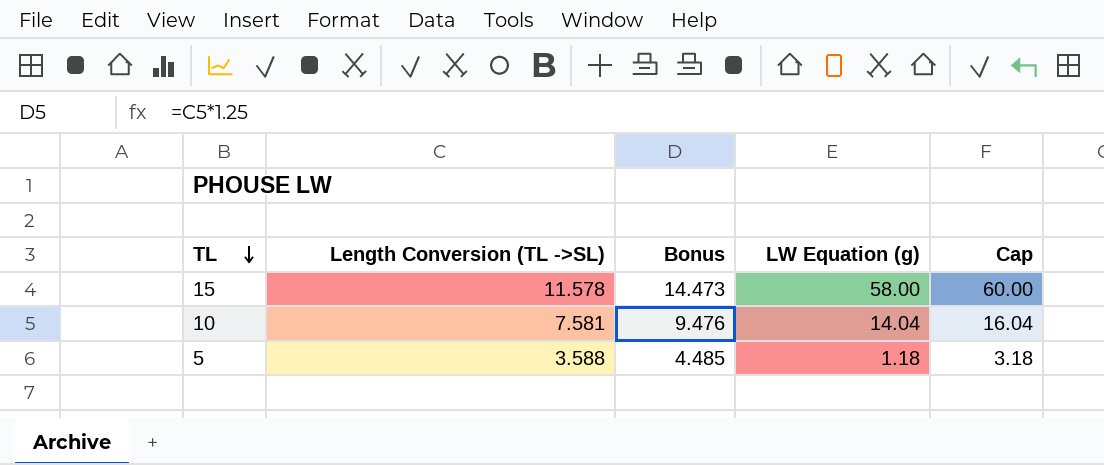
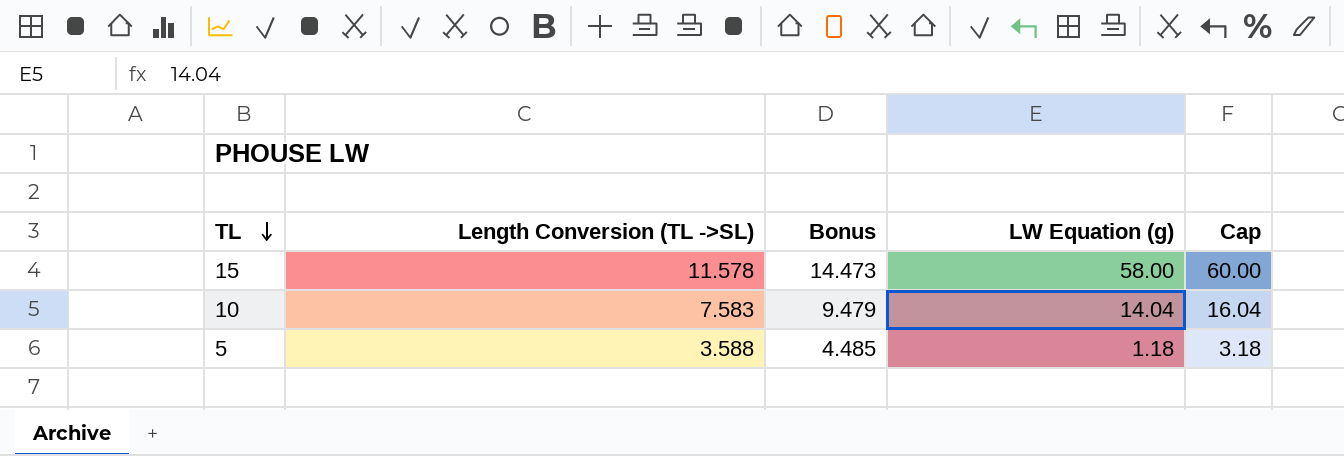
10 | Length Conversion (TL ->SL): 7.581 -> 7.583
10 | Bonus: 9.476 -> 9.479

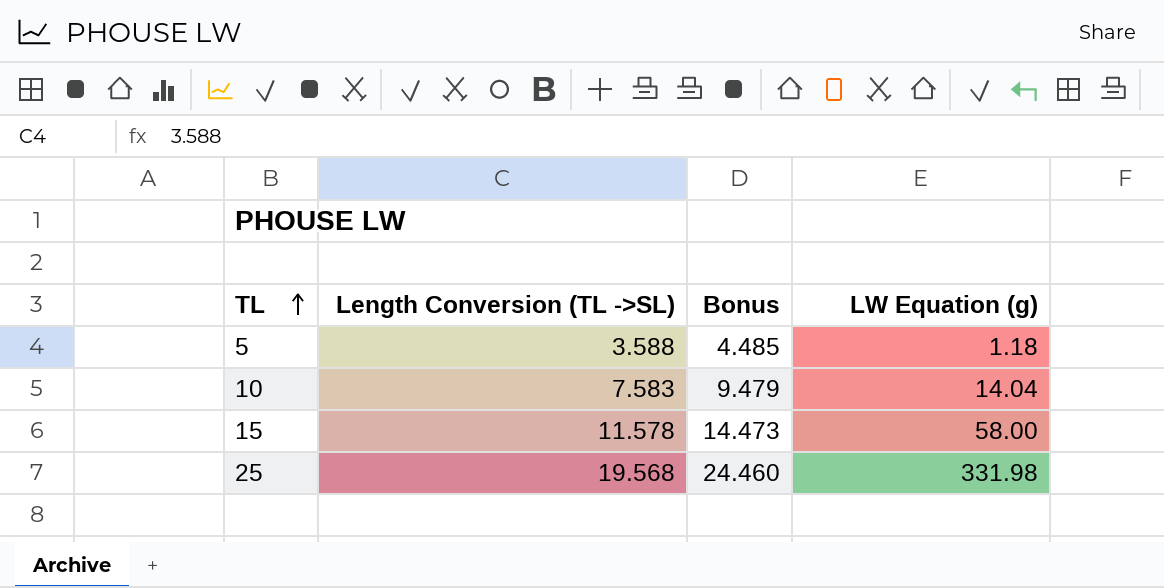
row order: TL descending -> TL ascending
column Cap | formula: [LW Equation (g)] + 2 -> none
row 25: none -> 19.568 | 24.460 | 331.98

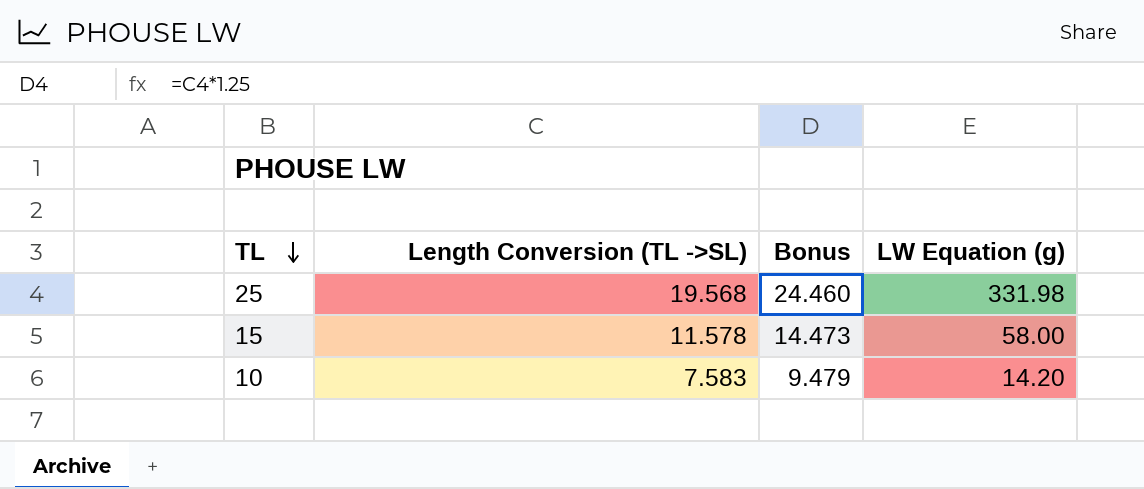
row order: TL ascending -> TL descending
row 5: 3.588 | 4.485 | 1.18 -> none
10 | LW Equation (g): 14.04 -> 14.20

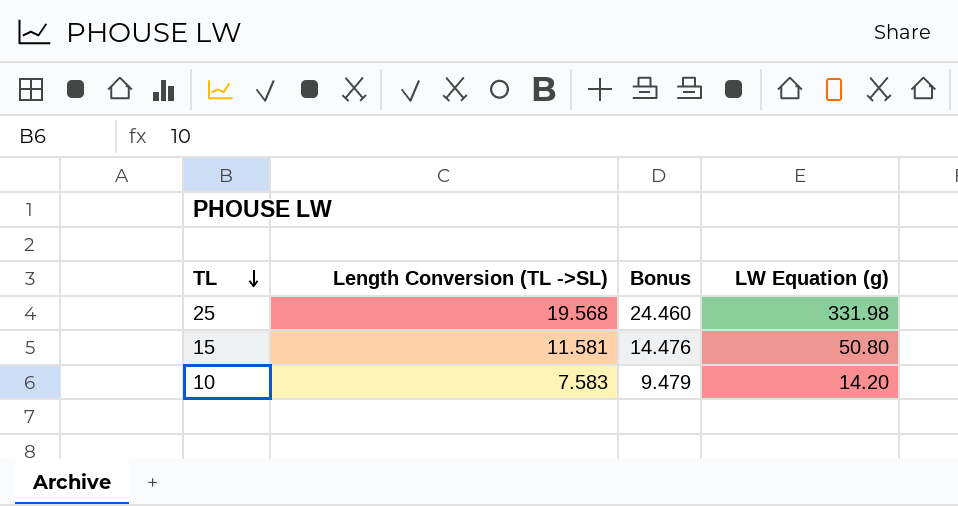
15 | Length Conversion (TL ->SL): 11.578 -> 11.581
15 | Bonus: 14.473 -> 14.476
15 | LW Equation (g): 58.00 -> 50.80

